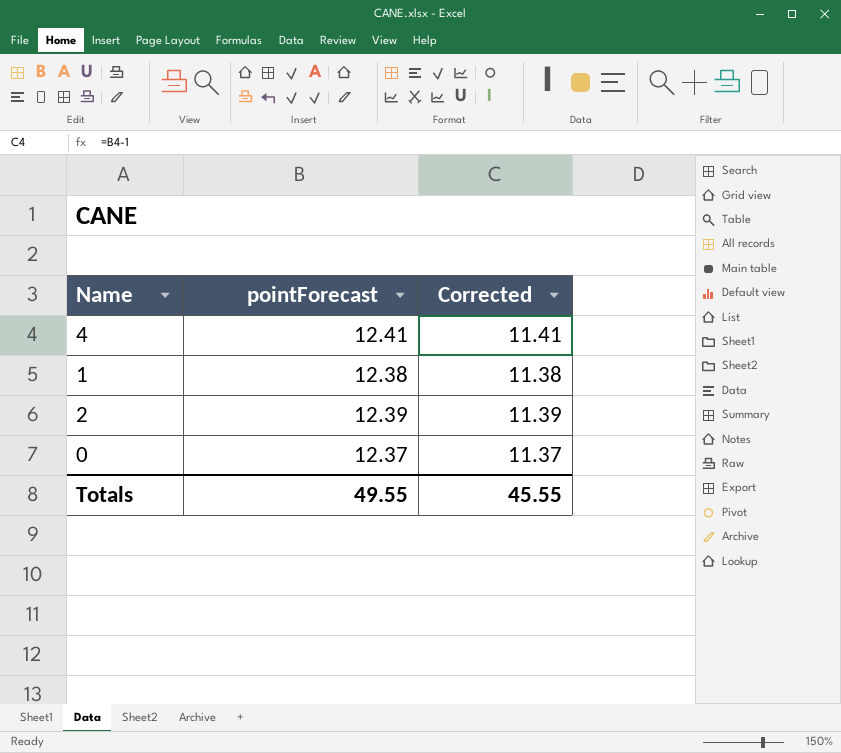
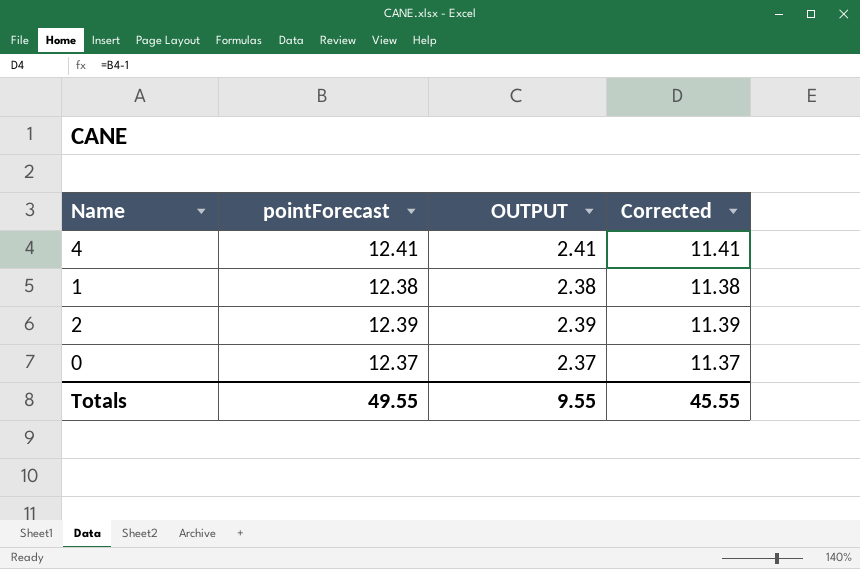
column OUTPUT | formula: none -> [pointForecast] - 10

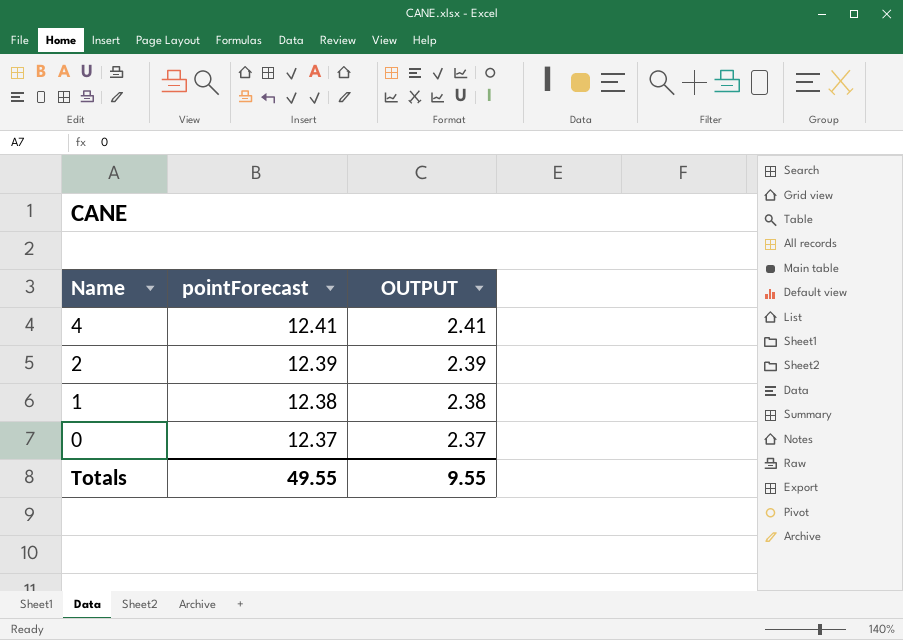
row order: none -> Name descending
column Corrected | formula: [pointForecast] - 1 -> none

